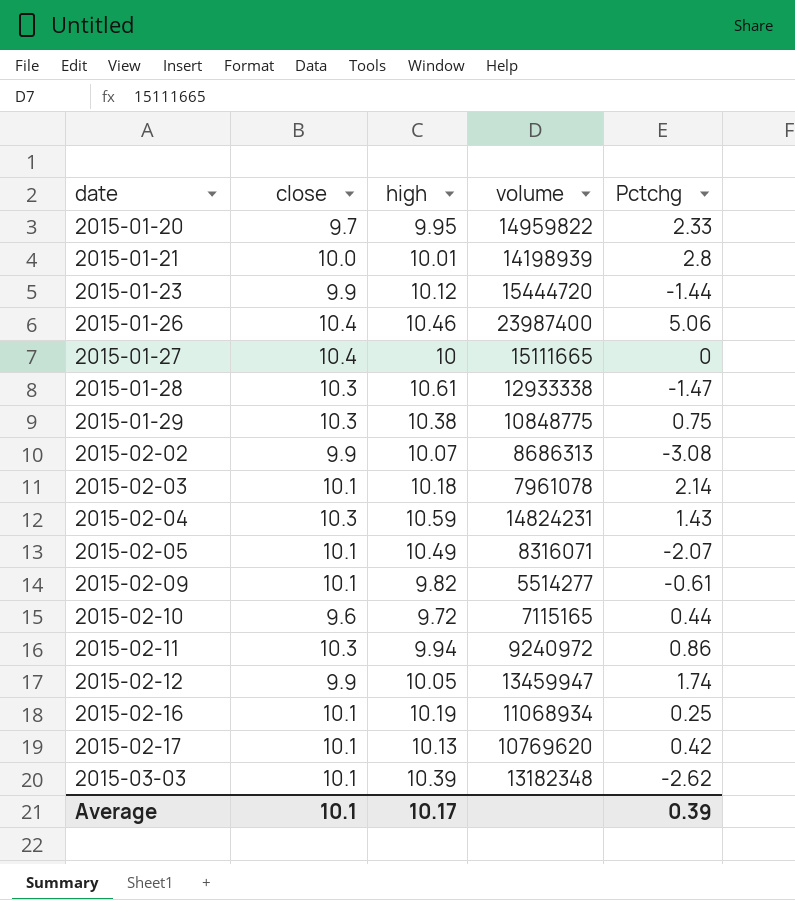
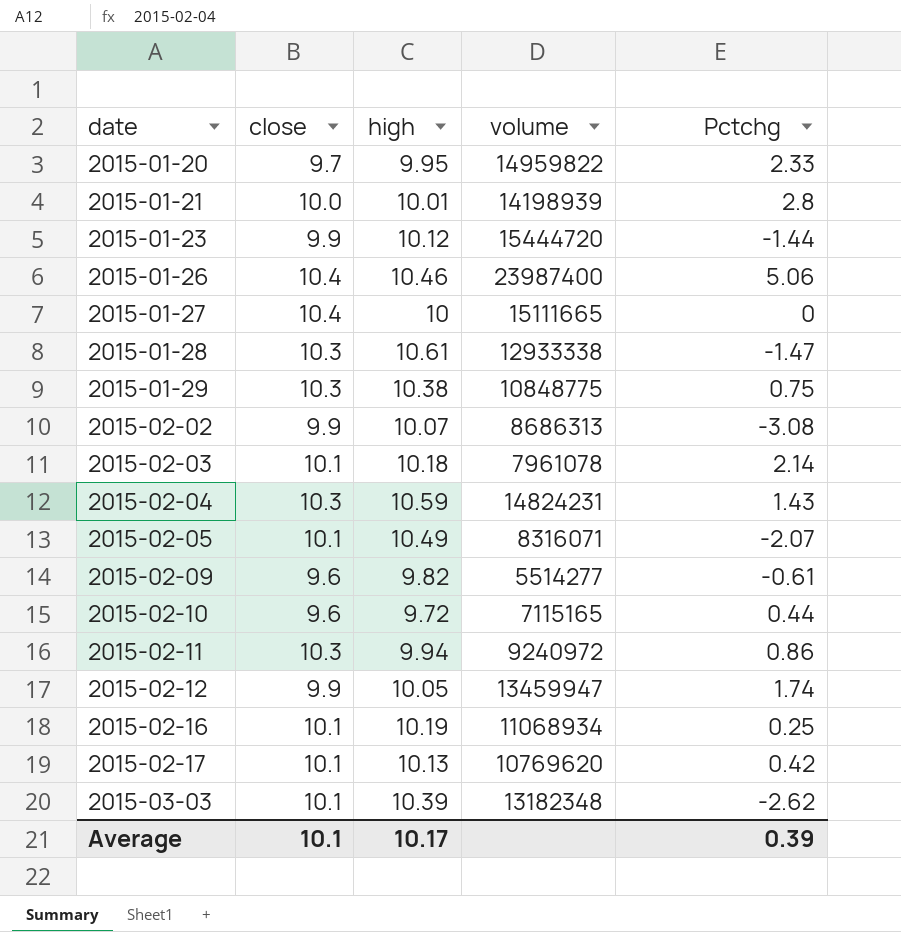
2015-02-09 | close: 10.1 -> 9.6

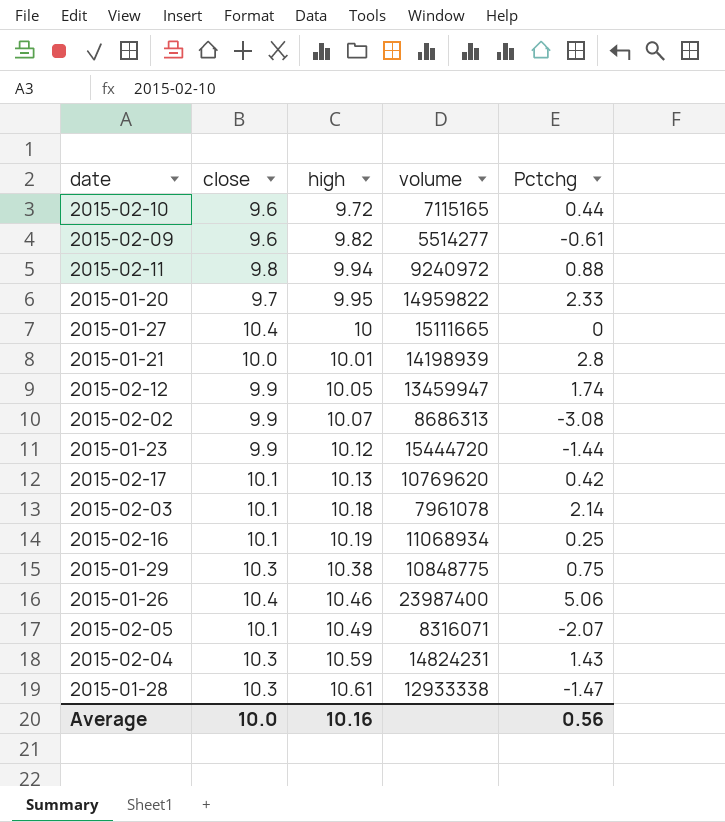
row order: date ascending -> high ascending
row 2015-03-03: 10.1 | 10.39 | 13182348 | -2.62 -> none
2015-02-11 | close: 10.3 -> 9.8
2015-02-11 | Pctchg: 0.86 -> 0.88
Average | close: 10.1 -> 10.0
Average | high: 10.17 -> 10.16
Average | Pctchg: 0.39 -> 0.56

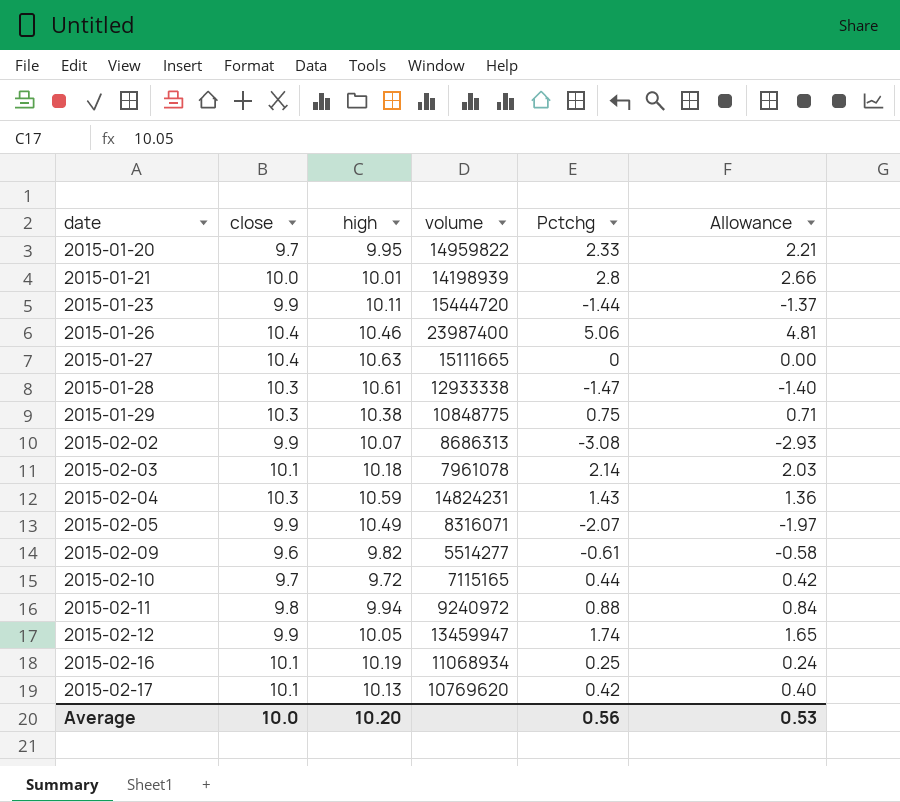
row order: high ascending -> date ascending
column Allowance | formula: none -> [Pctchg] * 0.95
2015-01-23 | high: 10.12 -> 10.11
2015-01-27 | high: 10 -> 10.63
2015-02-05 | close: 10.1 -> 9.9
2015-02-10 | close: 9.6 -> 9.7
Average | high: 10.16 -> 10.20

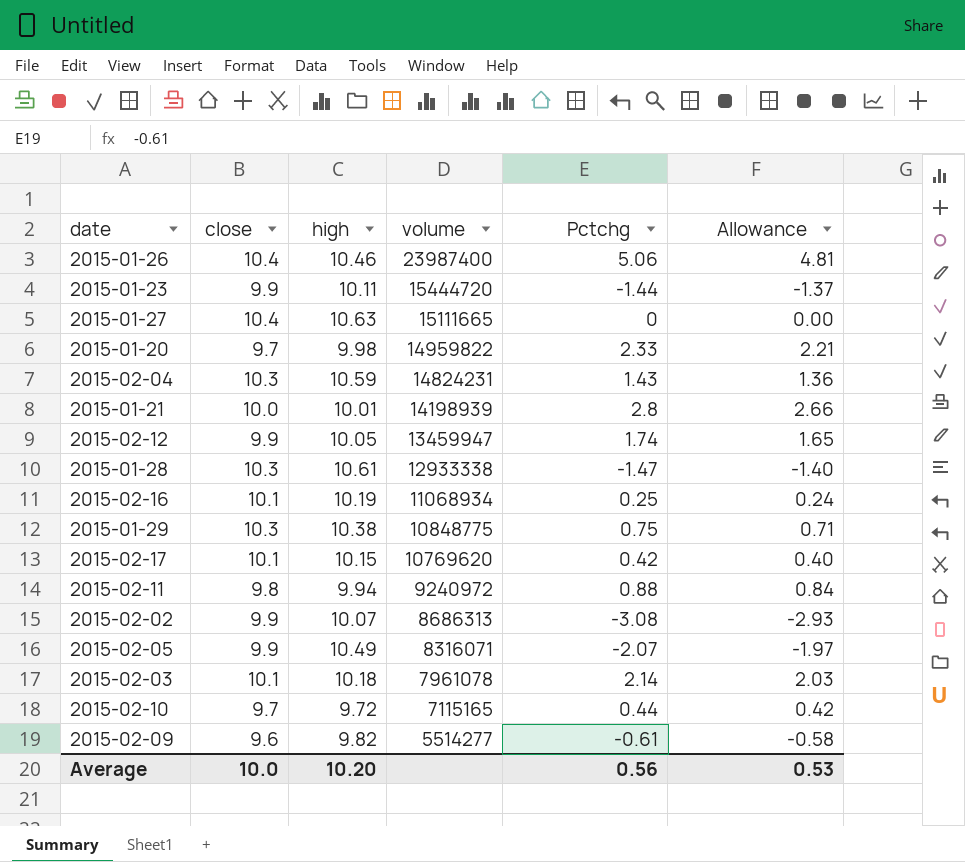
row order: date ascending -> volume descending
2015-01-20 | high: 9.95 -> 9.98
2015-02-17 | high: 10.13 -> 10.15

